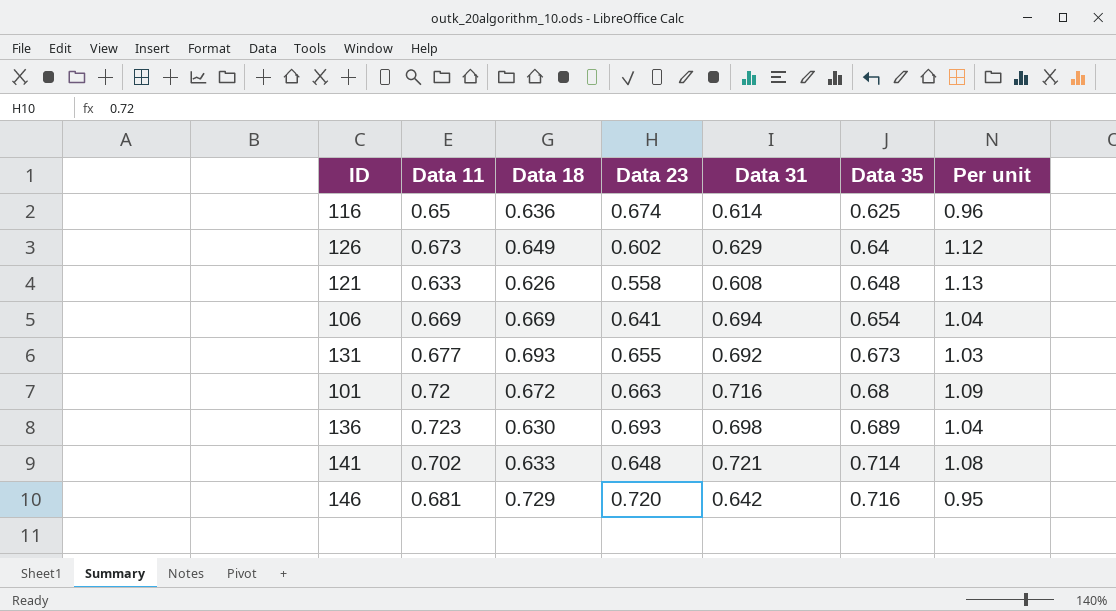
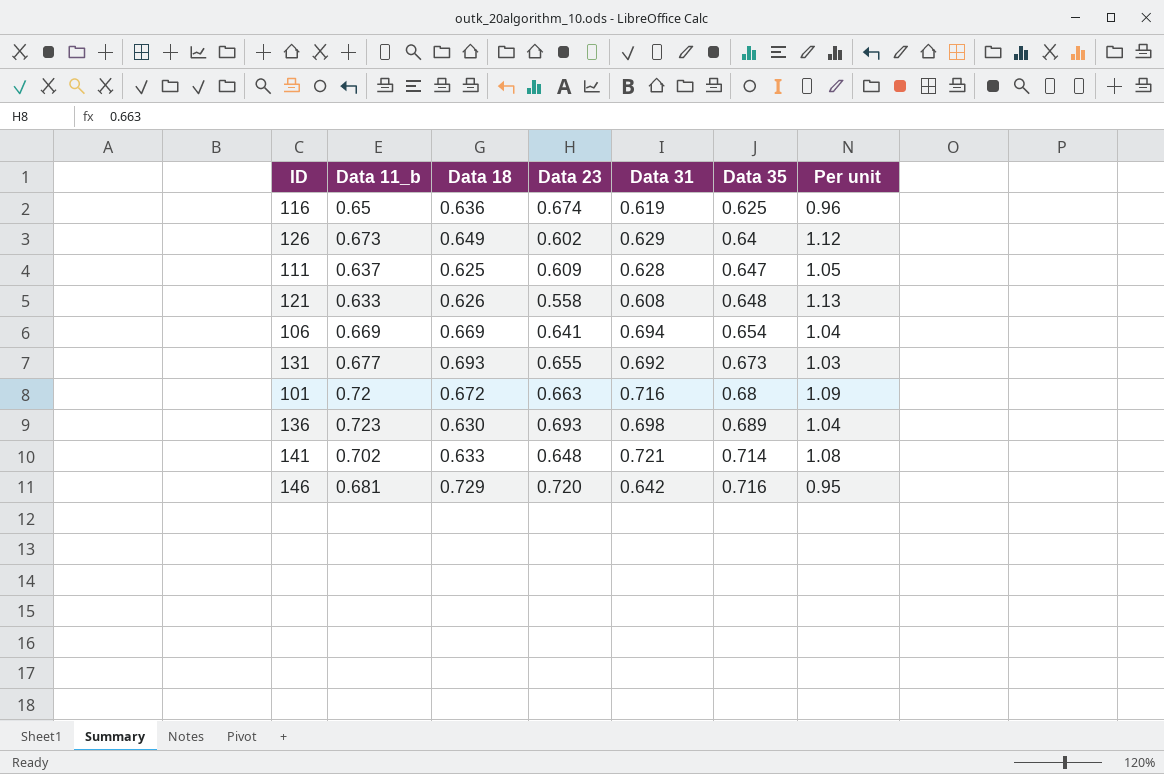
column name: Data 11 -> Data 11_b
116 | Data 31: 0.614 -> 0.619
row 111: none -> 0.637 | 0.625 | 0.609 | 0.628 | 0.647 | 1.05

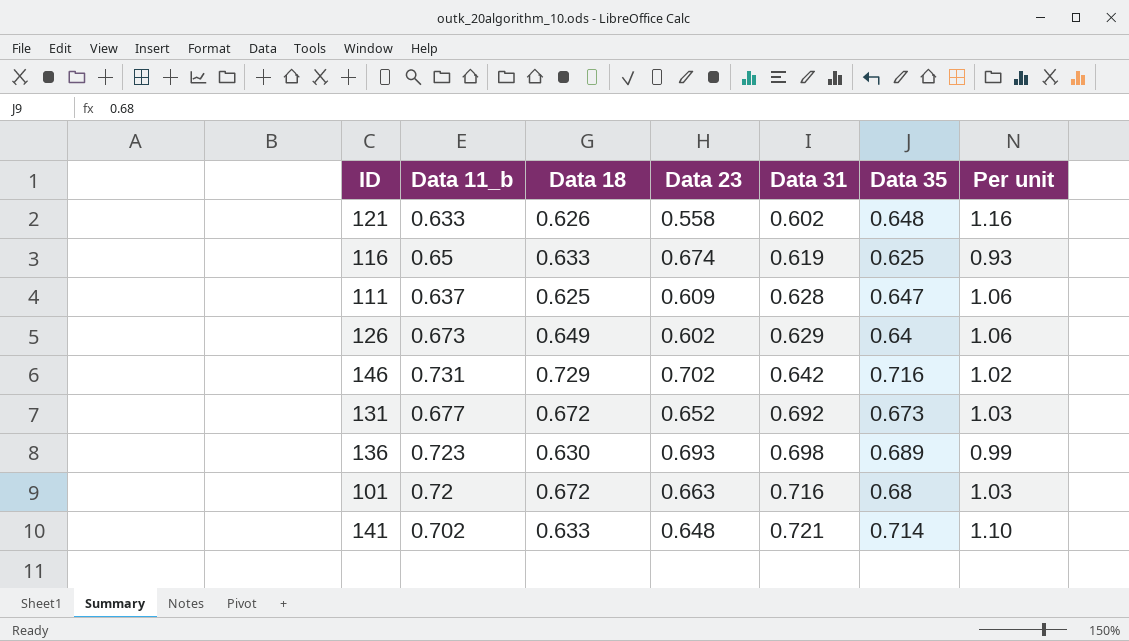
row order: Data 35 ascending -> Data 31 ascending
column Per unit | formula: [Data 11_b] / [Data 23] -> [Data 35] / [Data 23]
row 106: 0.669 | 0.669 | 0.641 | 0.694 | 0.654 | 1.04 -> none
121 | Data 31: 0.608 -> 0.602
116 | Data 18: 0.636 -> 0.633
146 | Data 11_b: 0.681 -> 0.731
146 | Data 23: 0.720 -> 0.702
131 | Data 18: 0.693 -> 0.672
131 | Data 23: 0.655 -> 0.652

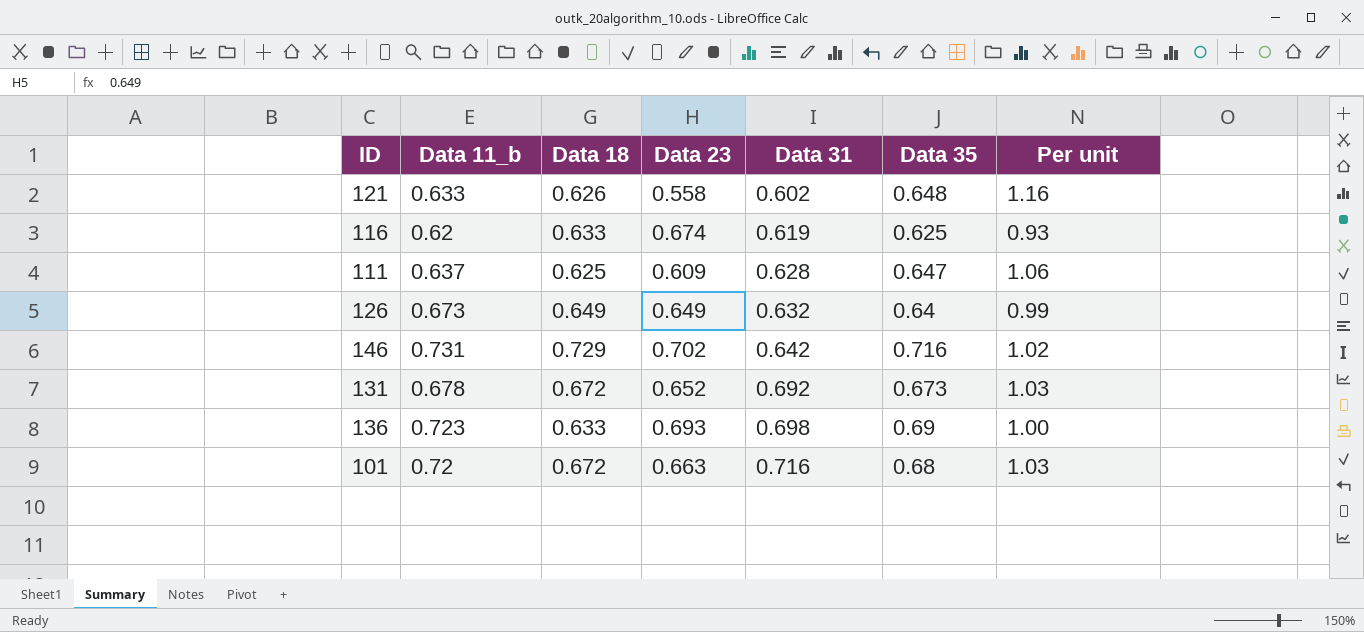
row 141: 0.702 | 0.633 | 0.648 | 0.721 | 0.714 | 1.10 -> none
116 | Data 11_b: 0.65 -> 0.62
126 | Data 23: 0.602 -> 0.649
126 | Data 31: 0.629 -> 0.632
126 | Per unit: 1.06 -> 0.99
131 | Data 11_b: 0.677 -> 0.678
136 | Data 18: 0.630 -> 0.633
136 | Data 35: 0.689 -> 0.69
136 | Per unit: 0.99 -> 1.00

